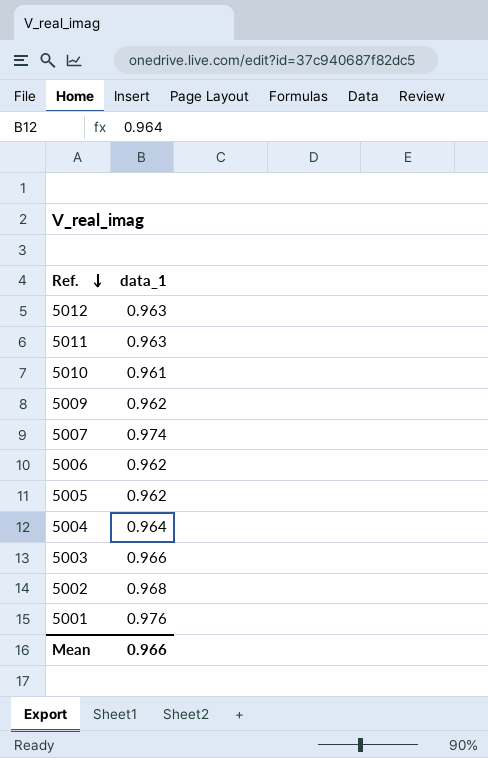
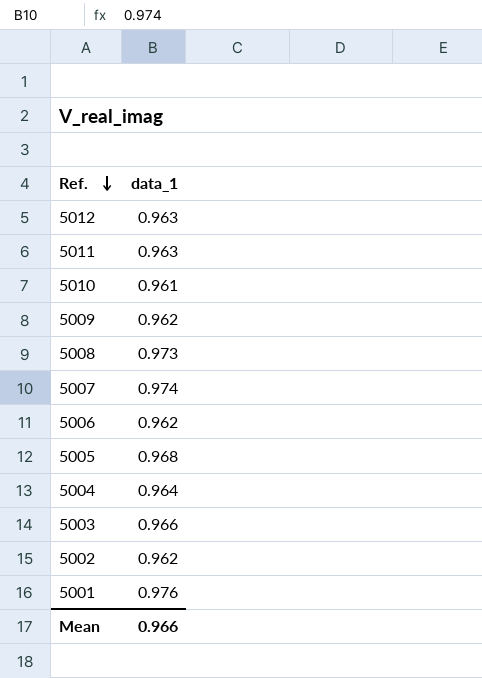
row 5008: none -> 0.973
5005 | data_1: 0.962 -> 0.968
5002 | data_1: 0.968 -> 0.962

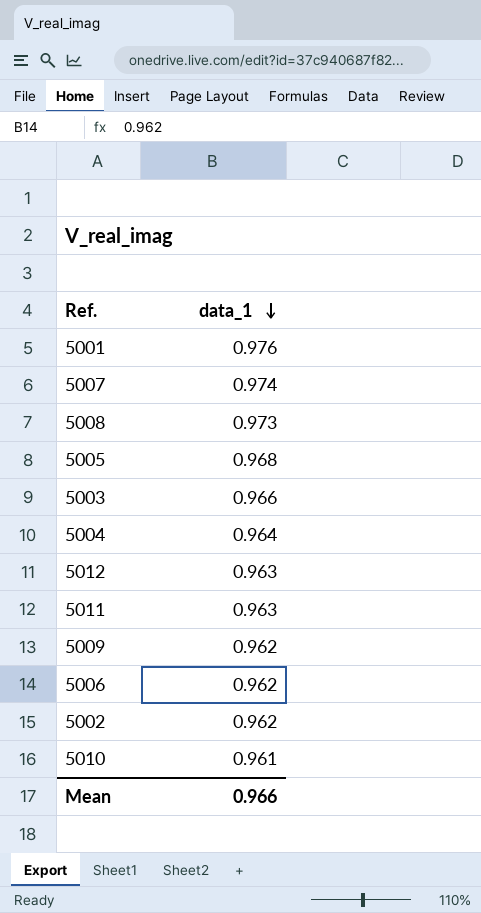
row order: Ref. descending -> data_1 descending

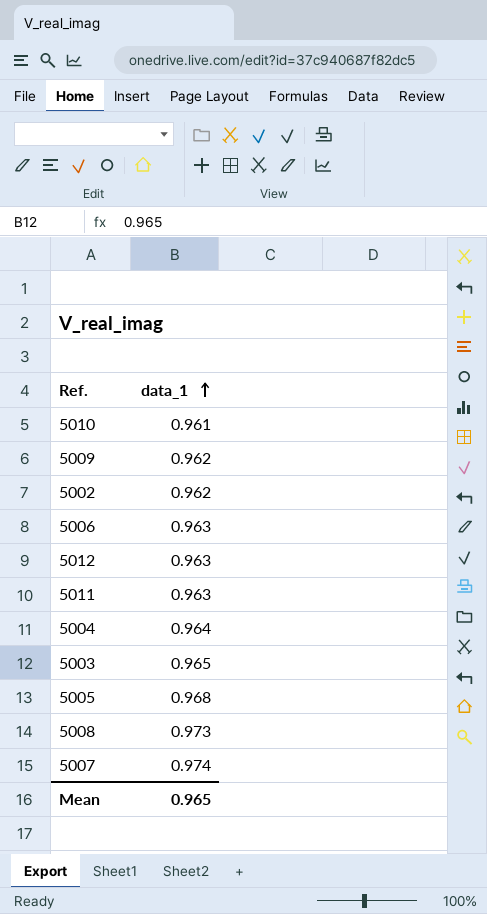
row order: data_1 descending -> data_1 ascending
row 5001: 0.976 -> none
5006 | data_1: 0.962 -> 0.963
5003 | data_1: 0.966 -> 0.965
Mean | data_1: 0.966 -> 0.965

